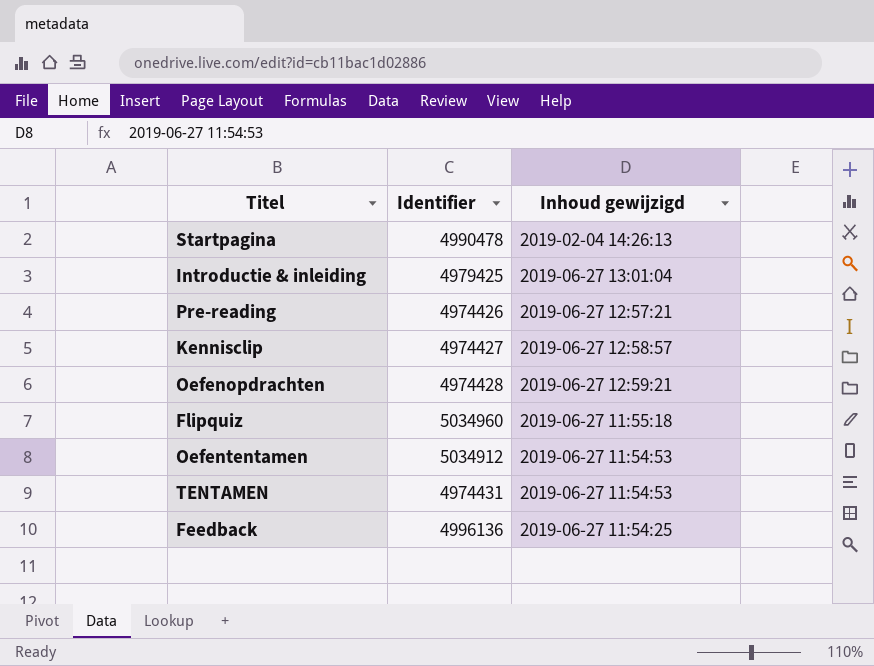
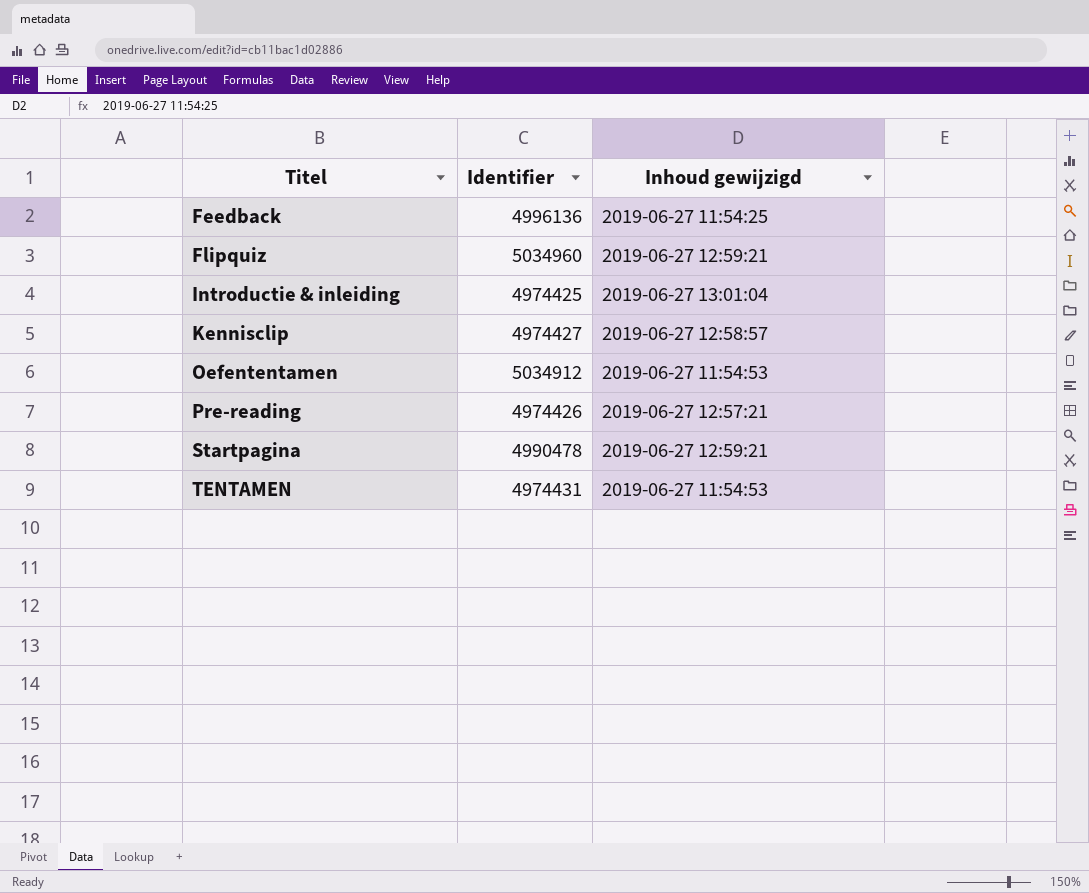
row order: none -> Titel ascending
row Oefenopdrachten: 4974428 | 2019-06-27 12:59:21 -> none
Flipquiz | Inhoud gewijzigd: 2019-06-27 11:55:18 -> 2019-06-27 12:59:21
Introductie & inleiding | Identifier: 4979425 -> 4974425
Startpagina | Inhoud gewijzigd: 2019-02-04 14:26:13 -> 2019-06-27 12:59:21

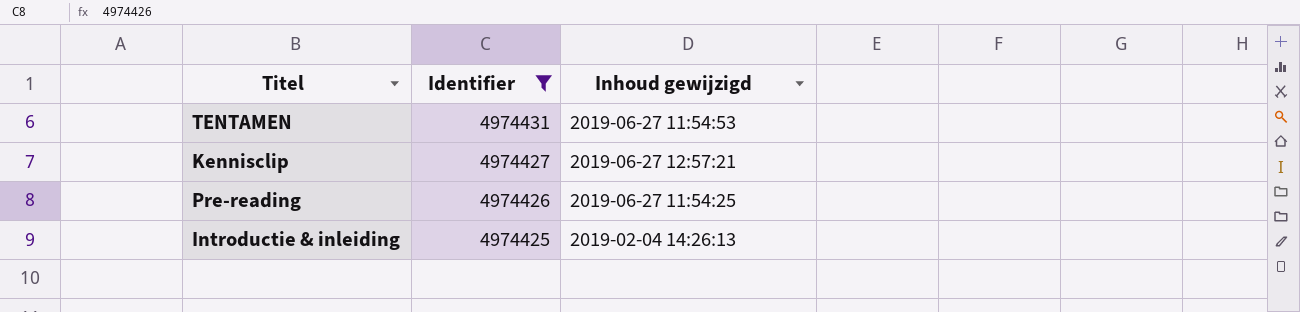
filter: none -> Identifier <= 4974431
row order: Titel ascending -> Identifier descending
Kennisclip | Inhoud gewijzigd: 2019-06-27 12:58:57 -> 2019-06-27 12:57:21
Pre-reading | Inhoud gewijzigd: 2019-06-27 12:57:21 -> 2019-06-27 11:54:25
Introductie & inleiding | Inhoud gewijzigd: 2019-06-27 13:01:04 -> 2019-02-04 14:26:13

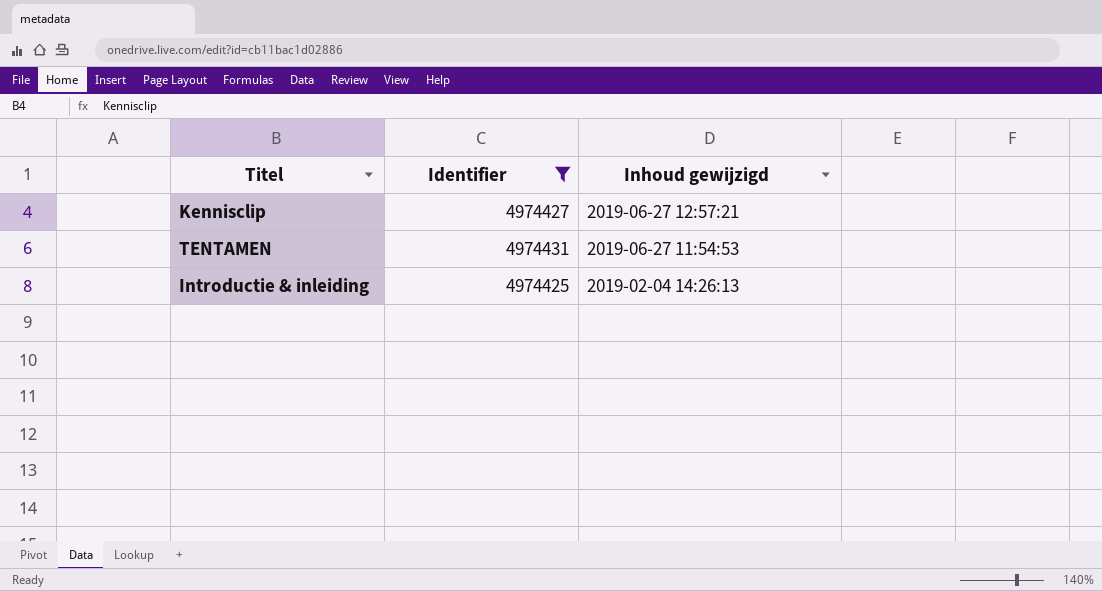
row order: Identifier descending -> Inhoud gewijzigd descending
row Pre-reading: 4974426 | 2019-06-27 11:54:25 -> none

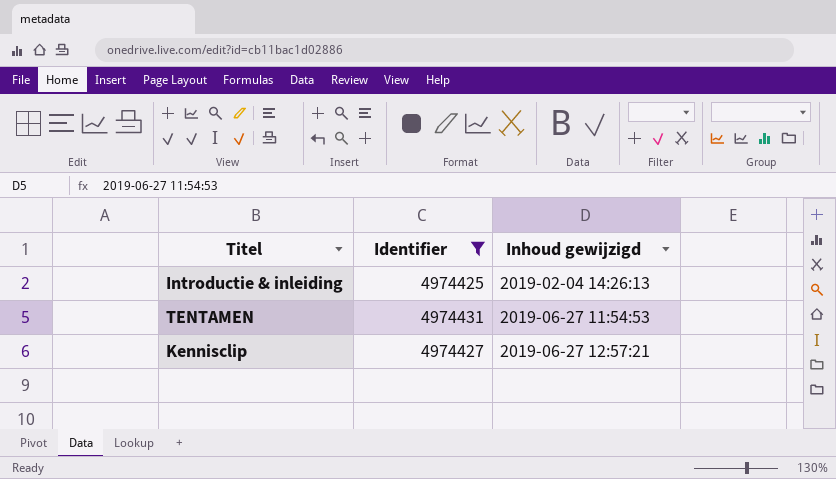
row order: Inhoud gewijzigd descending -> Inhoud gewijzigd ascending

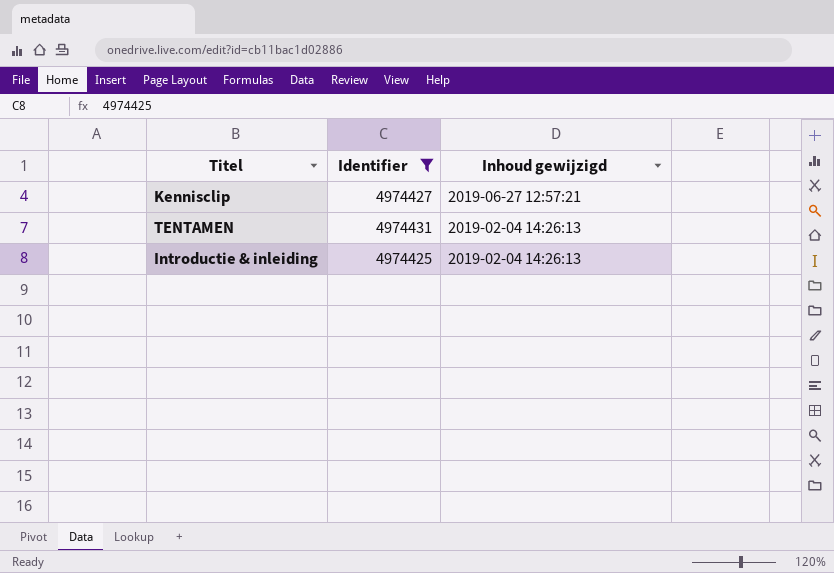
row order: Inhoud gewijzigd ascending -> Inhoud gewijzigd descending
TENTAMEN | Inhoud gewijzigd: 2019-06-27 11:54:53 -> 2019-02-04 14:26:13

